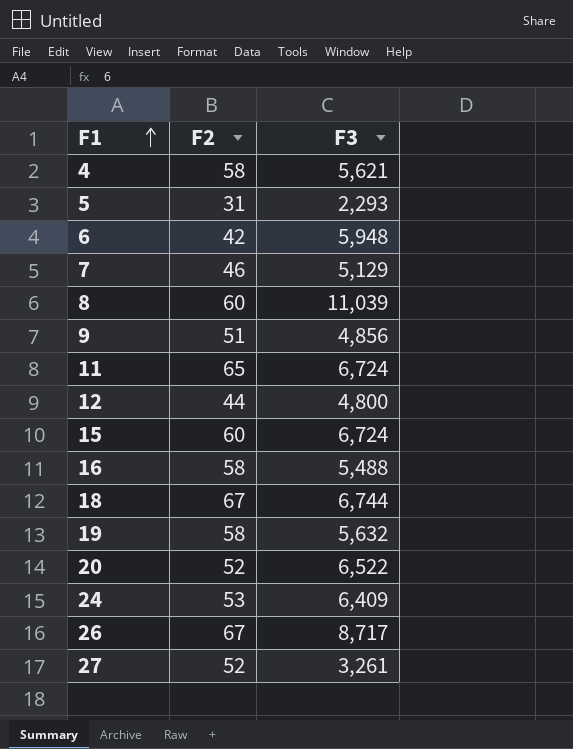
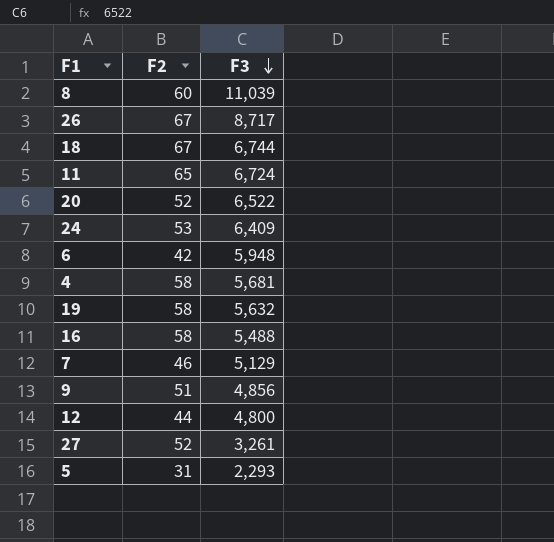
row order: F1 ascending -> F3 descending
row 15: 60 | 6,724 -> none
4 | F3: 5,621 -> 5,681

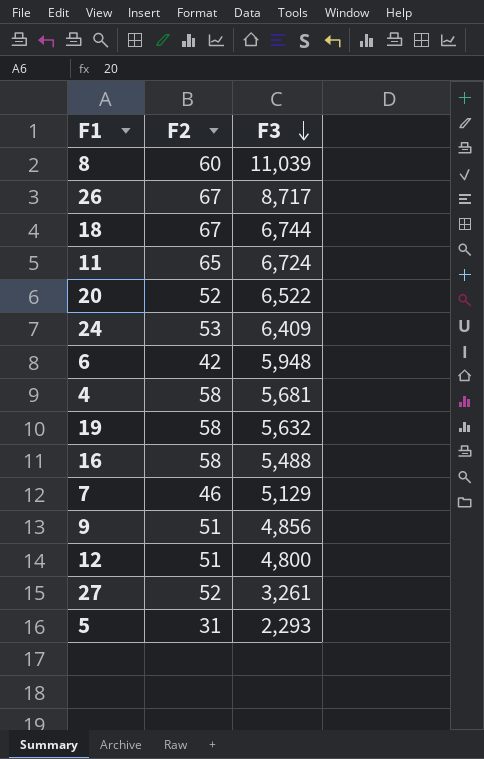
12 | F2: 44 -> 51

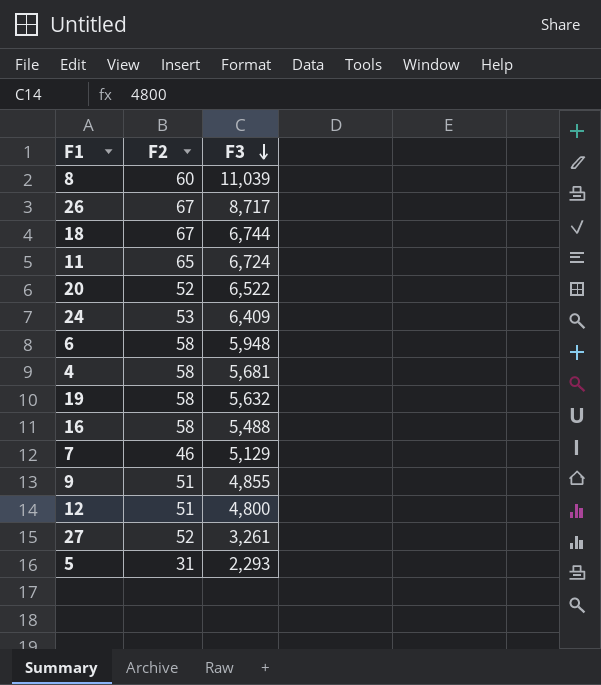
6 | F2: 42 -> 58
9 | F3: 4,856 -> 4,855

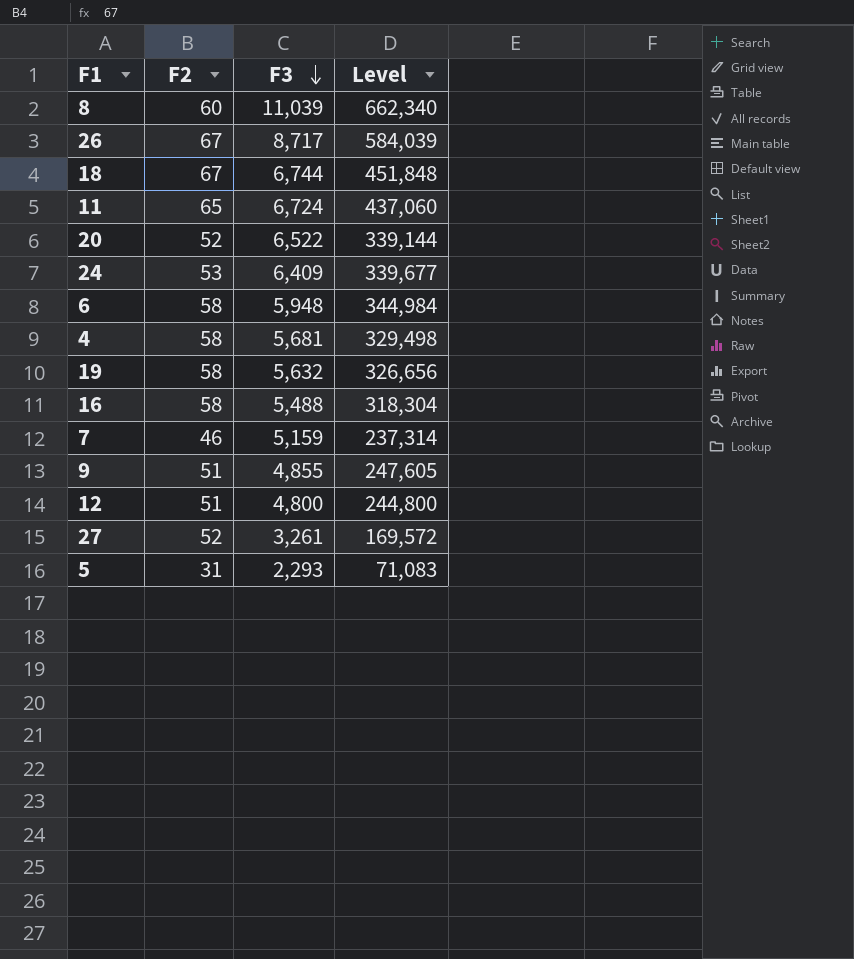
column Level | formula: none -> [F2] * [F3]
7 | F3: 5,129 -> 5,159

